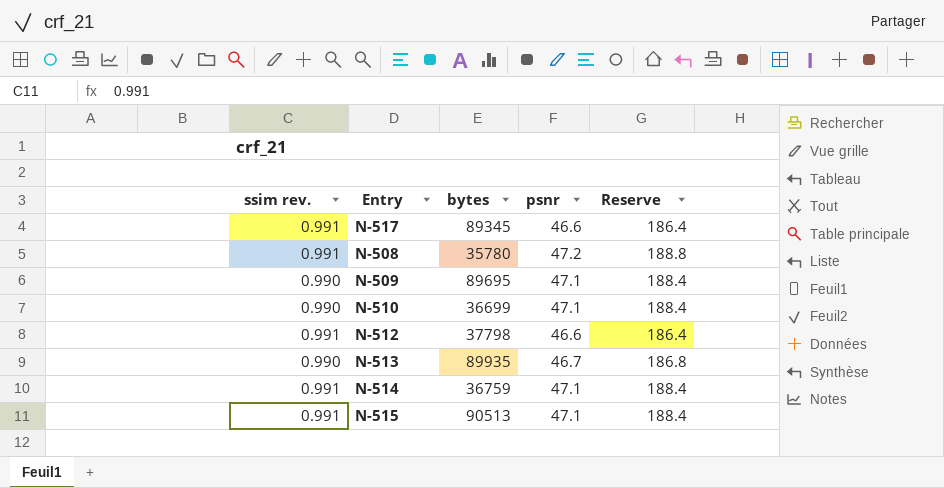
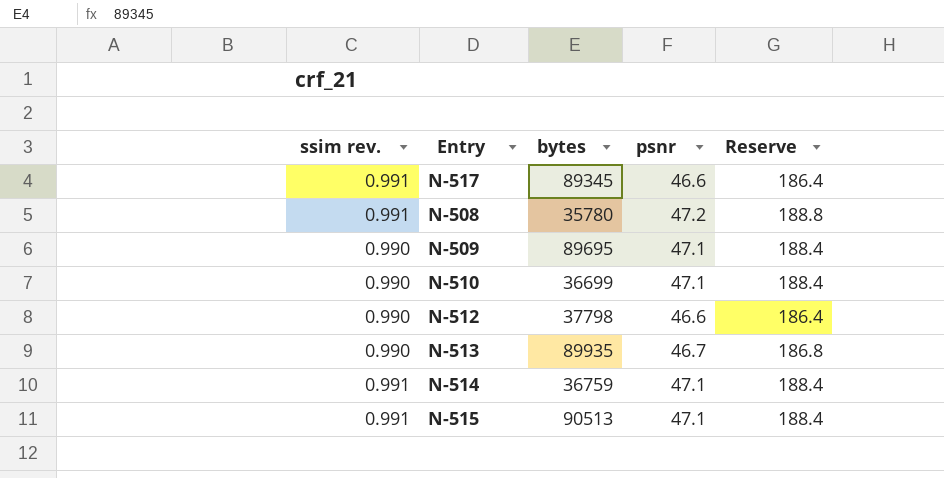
N-512 | ssim rev.: 0.991 -> 0.990

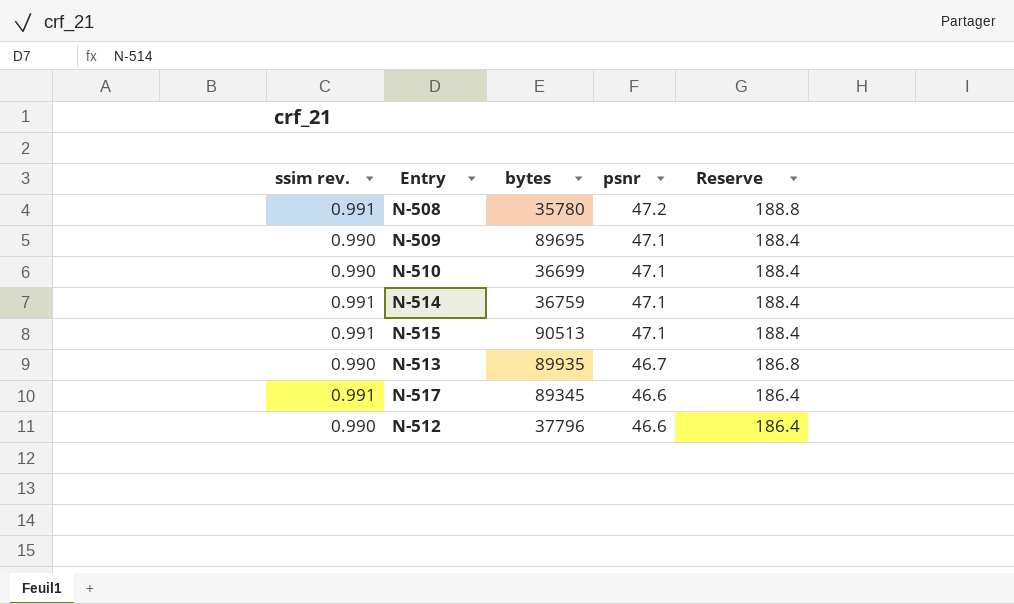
row order: none -> psnr descending
N-512 | bytes: 37798 -> 37796

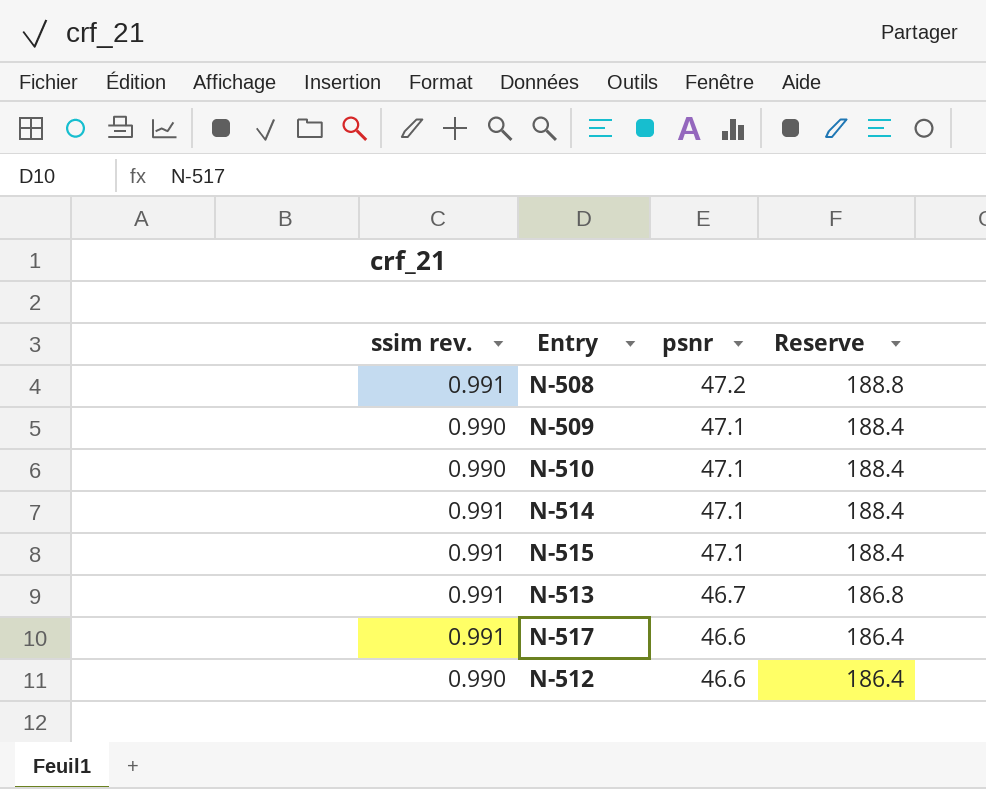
column bytes | position: 3 -> none
N-513 | ssim rev.: 0.990 -> 0.991

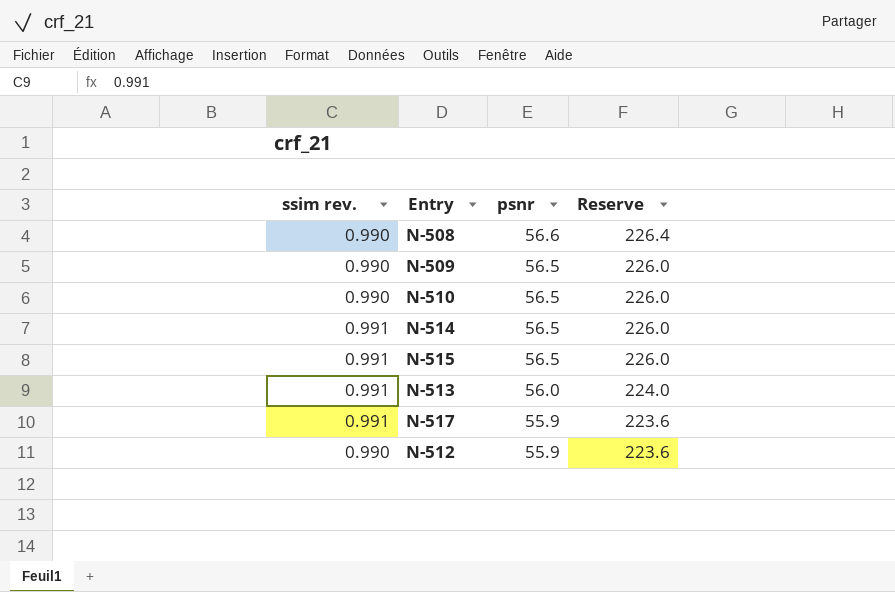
N-508 | ssim rev.: 0.991 -> 0.990
N-508 | psnr: 47.2 -> 56.6
N-508 | Reserve: 188.8 -> 226.4
N-509 | psnr: 47.1 -> 56.5
N-509 | Reserve: 188.4 -> 226.0
N-510 | psnr: 47.1 -> 56.5
N-510 | Reserve: 188.4 -> 226.0
N-514 | psnr: 47.1 -> 56.5
N-514 | Reserve: 188.4 -> 226.0
N-515 | psnr: 47.1 -> 56.5
N-515 | Reserve: 188.4 -> 226.0
N-513 | psnr: 46.7 -> 56.0
N-513 | Reserve: 186.8 -> 224.0
N-517 | psnr: 46.6 -> 55.9
N-517 | Reserve: 186.4 -> 223.6
N-512 | psnr: 46.6 -> 55.9
N-512 | Reserve: 186.4 -> 223.6

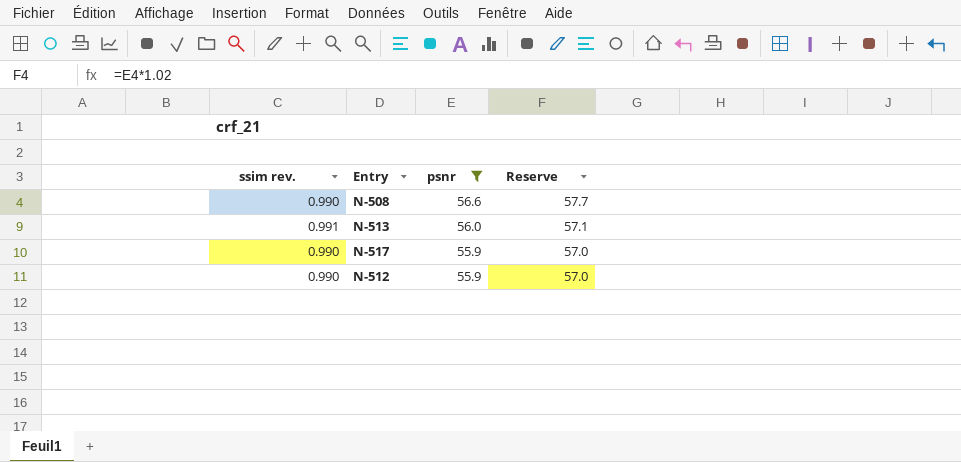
filter: none -> psnr != 56.5
column Reserve | formula: [psnr] * 4 -> [psnr] * 1.02
N-517 | ssim rev.: 0.991 -> 0.990

